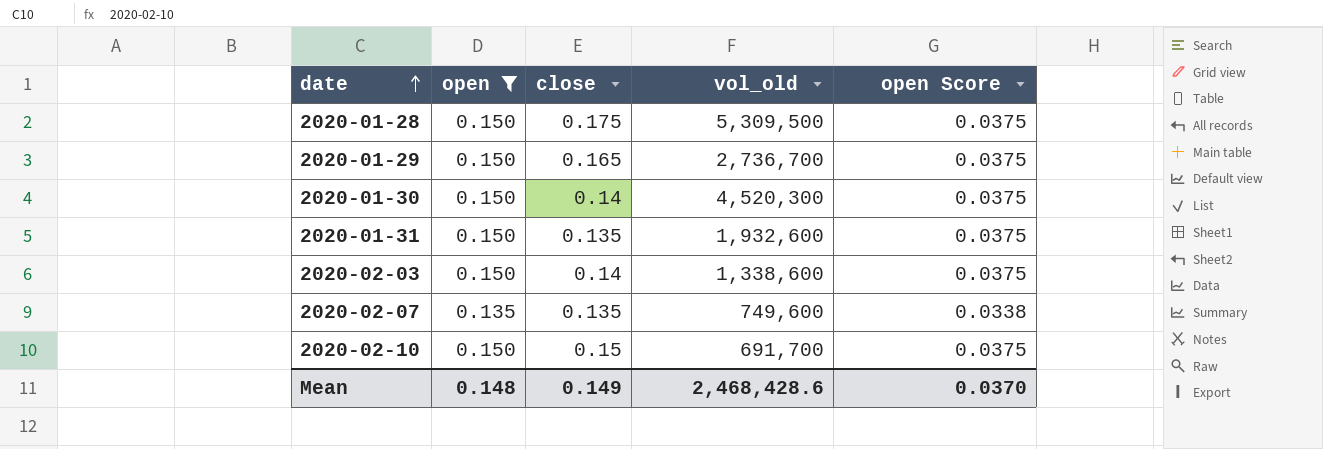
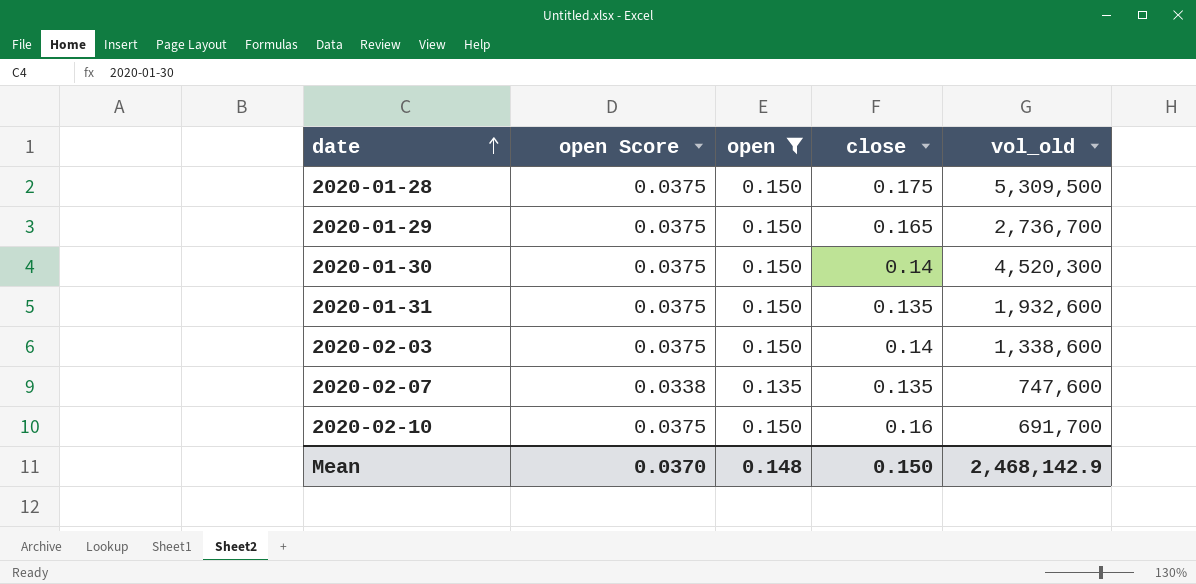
column open Score | position: 5 -> 2
2020-02-07 | vol_old: 749,600 -> 747,600
2020-02-10 | close: 0.15 -> 0.16
Mean | close: 0.149 -> 0.150
Mean | vol_old: 2,468,428.6 -> 2,468,142.9

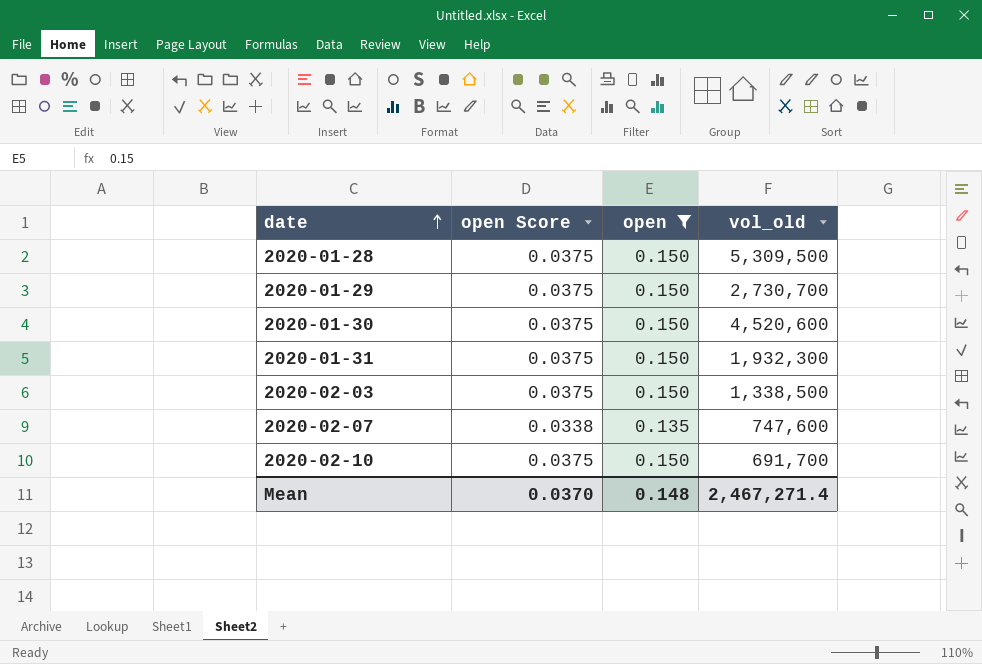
column close | position: 4 -> none
2020-01-29 | vol_old: 2,736,700 -> 2,730,700
2020-01-30 | vol_old: 4,520,300 -> 4,520,600
2020-01-31 | vol_old: 1,932,600 -> 1,932,300
2020-02-03 | vol_old: 1,338,600 -> 1,338,500
Mean | vol_old: 2,468,142.9 -> 2,467,271.4

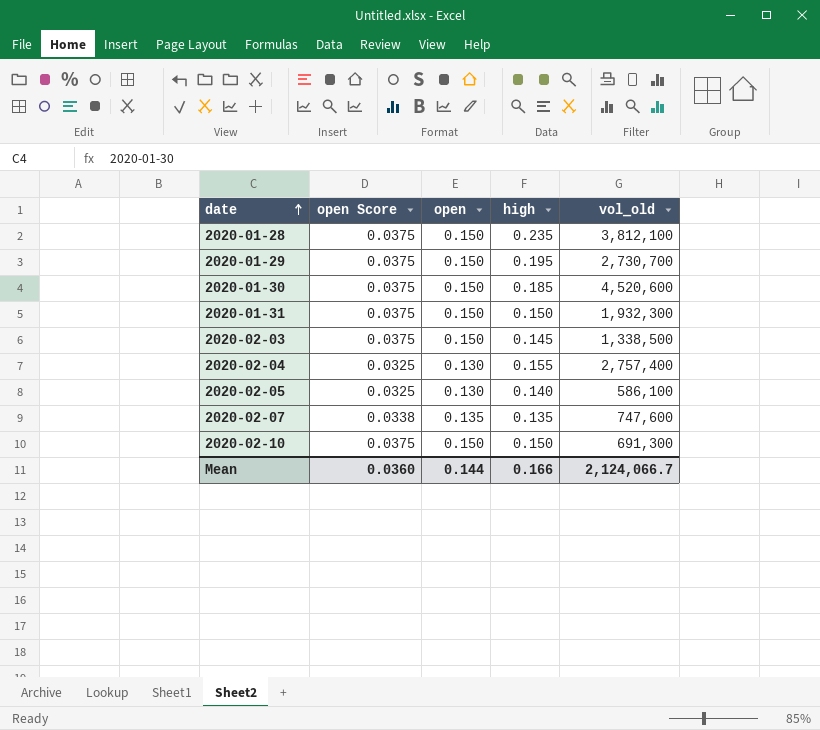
filter: open != 0.130 -> none
column high | position: none -> 4
2020-01-28 | vol_old: 5,309,500 -> 3,812,100
2020-02-10 | vol_old: 691,700 -> 691,300
Mean | open Score: 0.0370 -> 0.0360
Mean | open: 0.148 -> 0.144
Mean | vol_old: 2,467,271.4 -> 2,124,066.7

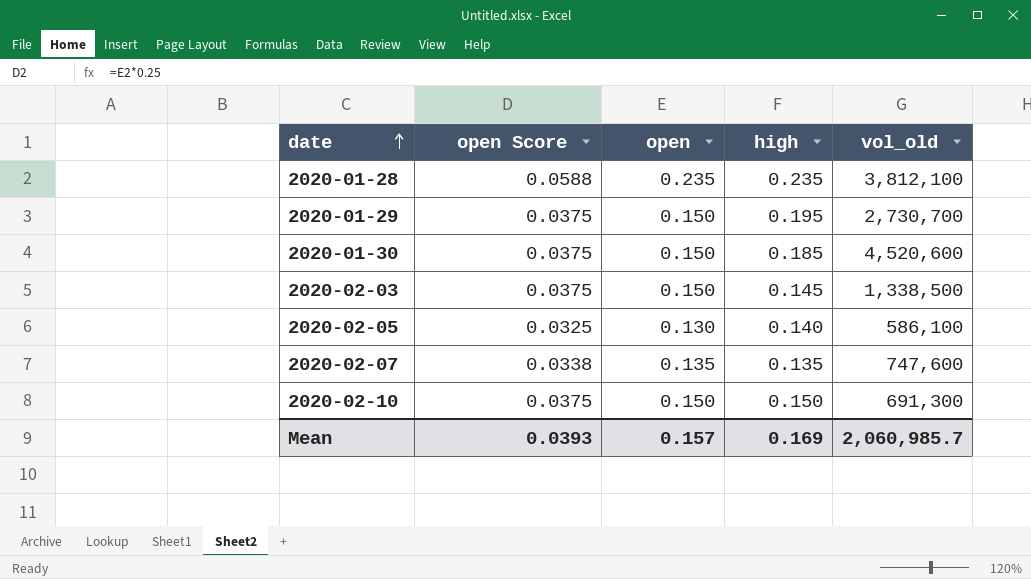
row 2020-01-31: 0.0375 | 0.150 | 0.150 | 1,932,300 -> none
row 2020-02-04: 0.0325 | 0.130 | 0.155 | 2,757,400 -> none
2020-01-28 | open Score: 0.0375 -> 0.0588
2020-01-28 | open: 0.150 -> 0.235
Mean | open Score: 0.0360 -> 0.0393
Mean | open: 0.144 -> 0.157
Mean | high: 0.166 -> 0.169
Mean | vol_old: 2,124,066.7 -> 2,060,985.7

